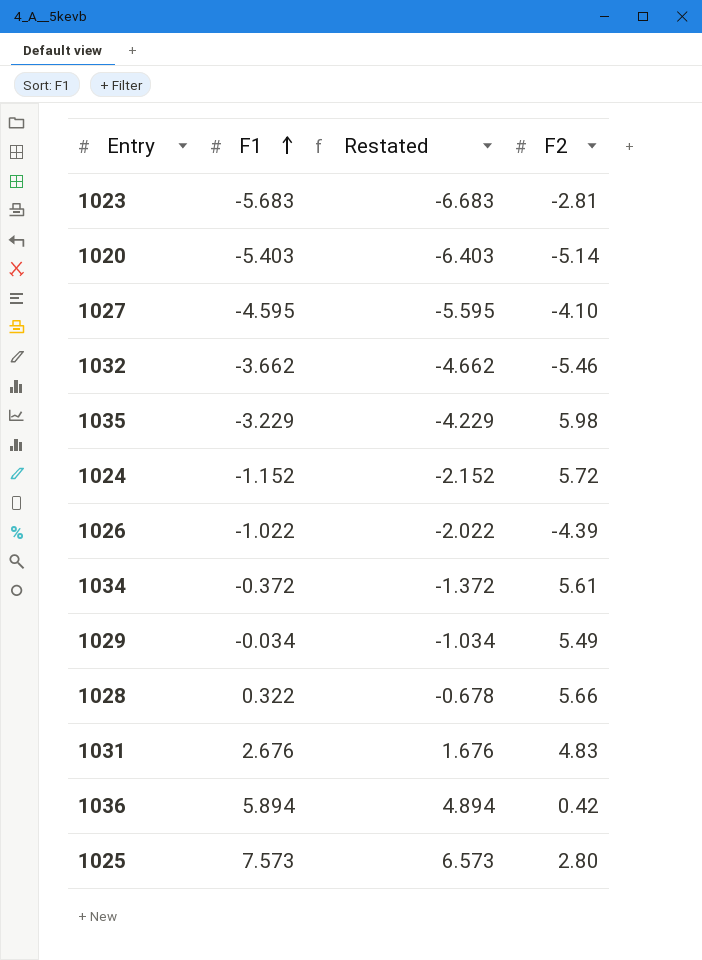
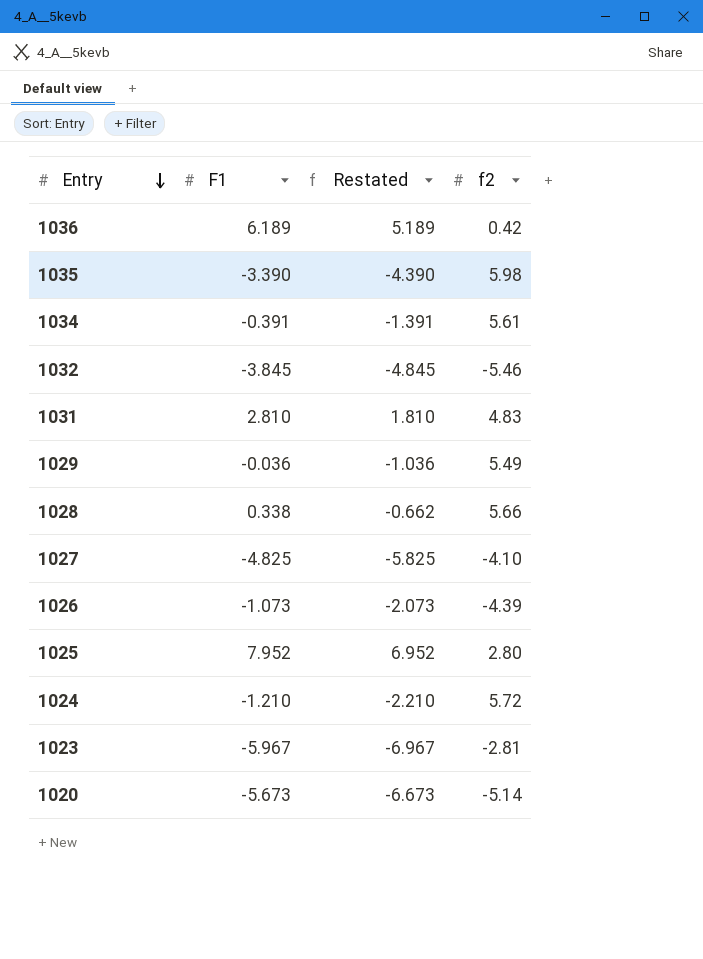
row order: F1 ascending -> Entry descending
column name: F2 -> f2
1036 | F1: 5.894 -> 6.189
1036 | Restated: 4.894 -> 5.189
1035 | F1: -3.229 -> -3.390
1035 | Restated: -4.229 -> -4.390
1034 | F1: -0.372 -> -0.391
1034 | Restated: -1.372 -> -1.391
1032 | F1: -3.662 -> -3.845
1032 | Restated: -4.662 -> -4.845
1031 | F1: 2.676 -> 2.810
1031 | Restated: 1.676 -> 1.810
1029 | F1: -0.034 -> -0.036
1029 | Restated: -1.034 -> -1.036
1028 | F1: 0.322 -> 0.338
1028 | Restated: -0.678 -> -0.662
1027 | F1: -4.595 -> -4.825
1027 | Restated: -5.595 -> -5.825
1026 | F1: -1.022 -> -1.073
1026 | Restated: -2.022 -> -2.073
1025 | F1: 7.573 -> 7.952
1025 | Restated: 6.573 -> 6.952
1024 | F1: -1.152 -> -1.210
1024 | Restated: -2.152 -> -2.210
1023 | F1: -5.683 -> -5.967
1023 | Restated: -6.683 -> -6.967
1020 | F1: -5.403 -> -5.673
1020 | Restated: -6.403 -> -6.673

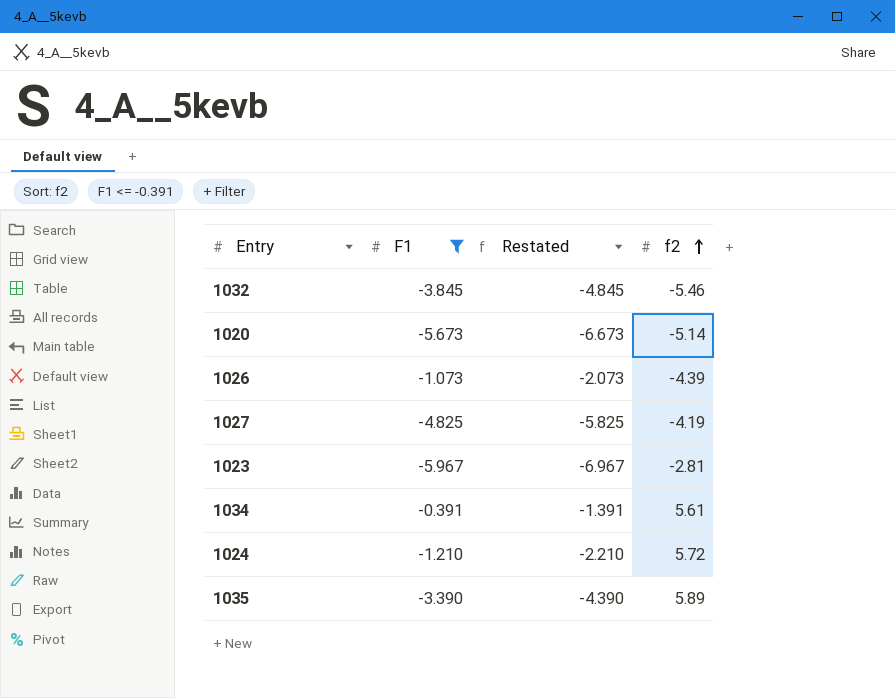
filter: none -> F1 <= -0.391
row order: Entry descending -> f2 ascending
1027 | f2: -4.10 -> -4.19
1035 | f2: 5.98 -> 5.89

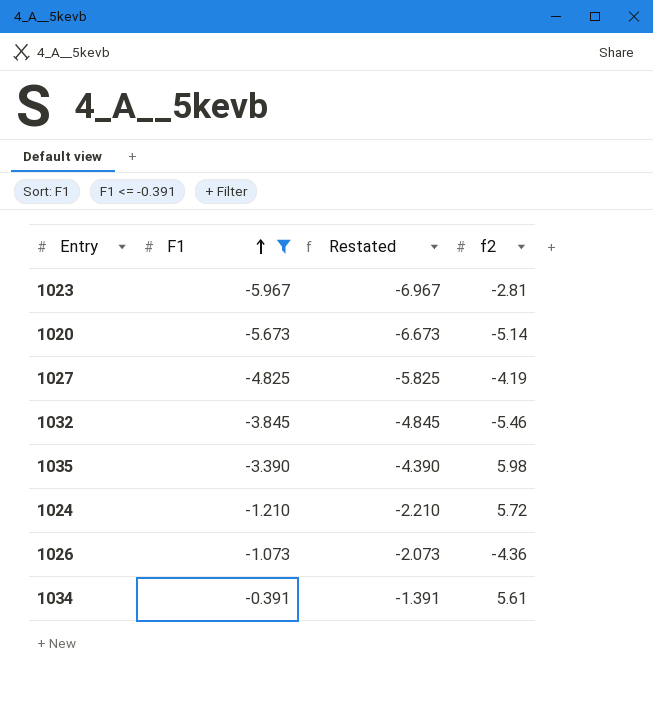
row order: f2 ascending -> F1 ascending
1035 | f2: 5.89 -> 5.98
1026 | f2: -4.39 -> -4.36

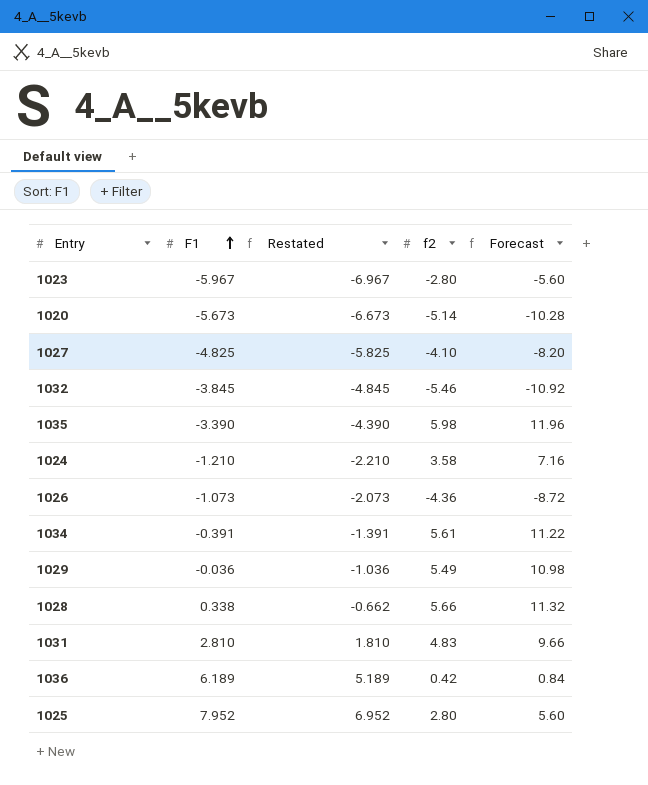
filter: F1 <= -0.391 -> none
column Forecast | formula: none -> [f2] * 2
1023 | f2: -2.81 -> -2.80
1027 | f2: -4.19 -> -4.10
1024 | f2: 5.72 -> 3.58

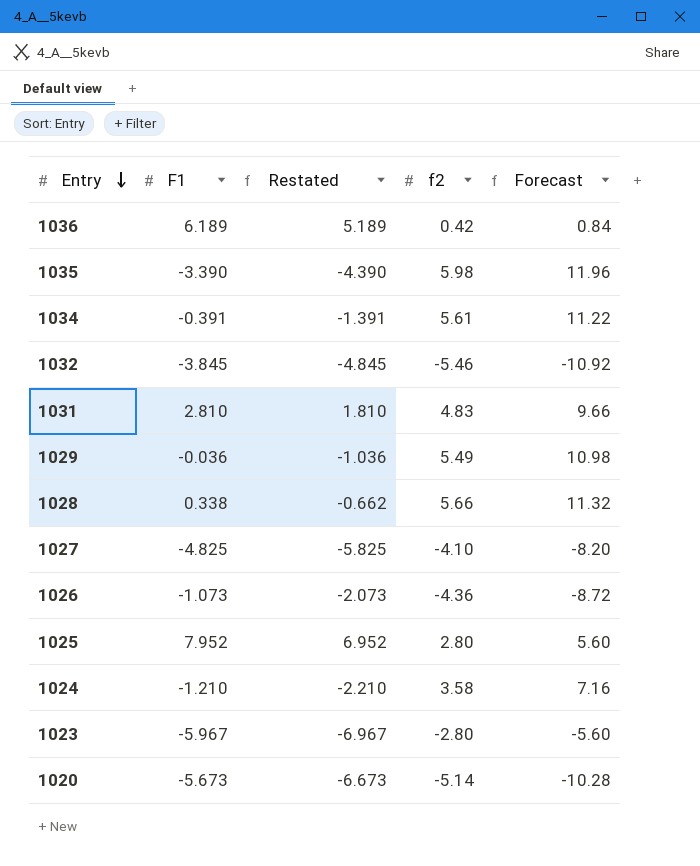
row order: F1 ascending -> Entry descending

